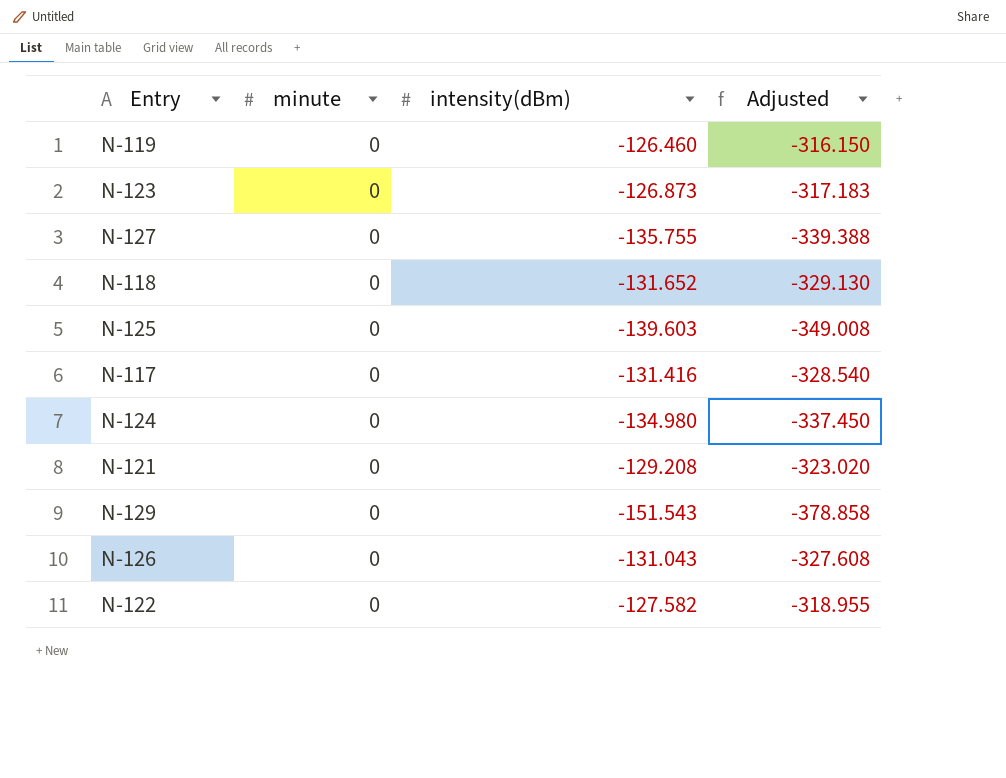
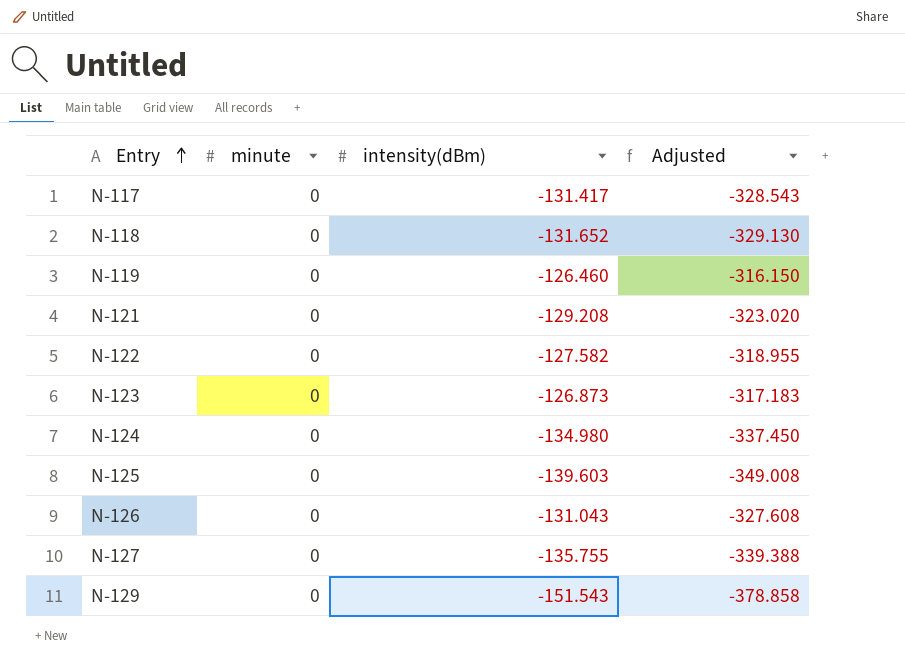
row order: none -> Entry ascending
N-117 | intensity(dBm): -131.416 -> -131.417
N-117 | Adjusted: -328.540 -> -328.543

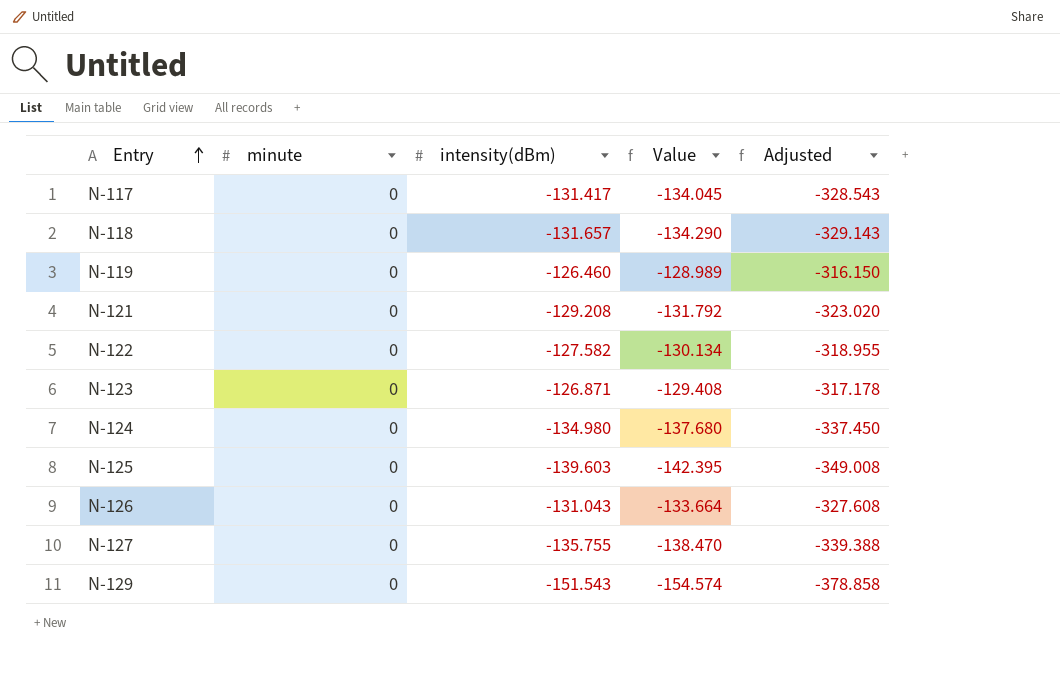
column Value | formula: none -> [intensity(dBm)] * 1.02
N-118 | intensity(dBm): -131.652 -> -131.657
N-118 | Adjusted: -329.130 -> -329.143
N-123 | intensity(dBm): -126.873 -> -126.871
N-123 | Adjusted: -317.183 -> -317.178

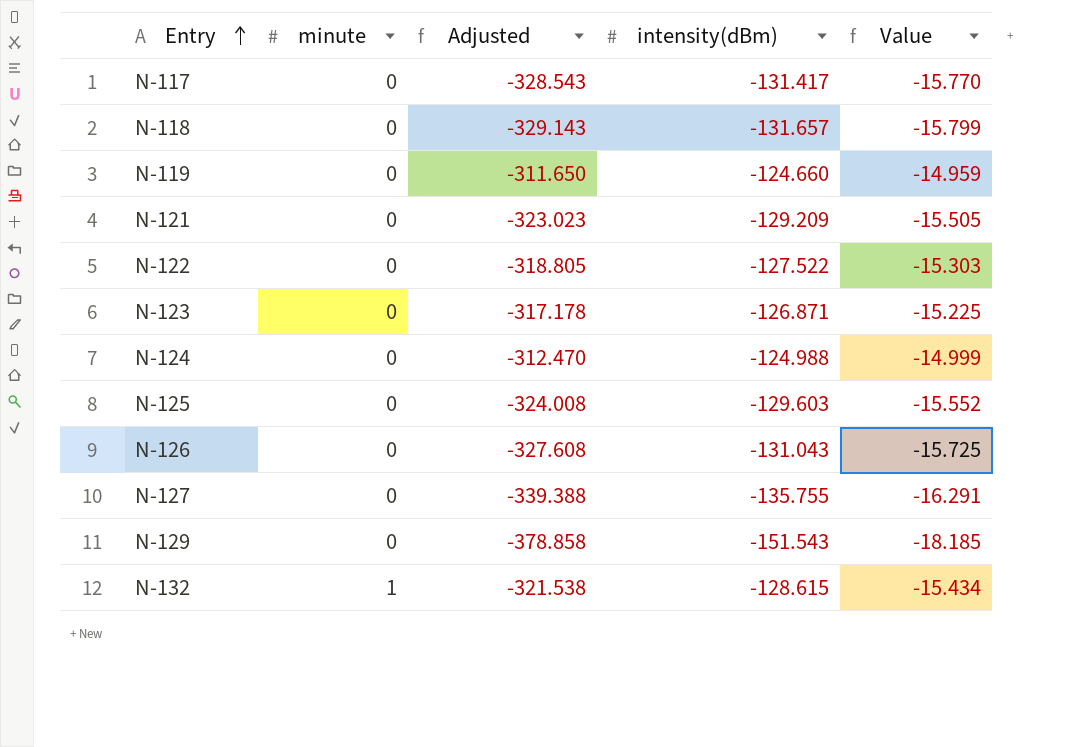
column Adjusted | position: 5 -> 3
column Value | formula: [intensity(dBm)] * 1.02 -> [intensity(dBm)] * 0.12
N-119 | Adjusted: -316.150 -> -311.650
N-119 | intensity(dBm): -126.460 -> -124.660
N-121 | Adjusted: -323.020 -> -323.023
N-121 | intensity(dBm): -129.208 -> -129.209
N-122 | Adjusted: -318.955 -> -318.805
N-122 | intensity(dBm): -127.582 -> -127.522
N-124 | Adjusted: -337.450 -> -312.470
N-124 | intensity(dBm): -134.980 -> -124.988
N-125 | Adjusted: -349.008 -> -324.008
N-125 | intensity(dBm): -139.603 -> -129.603
row N-132: none -> 1 | -321.538 | -128.615 | -15.434

